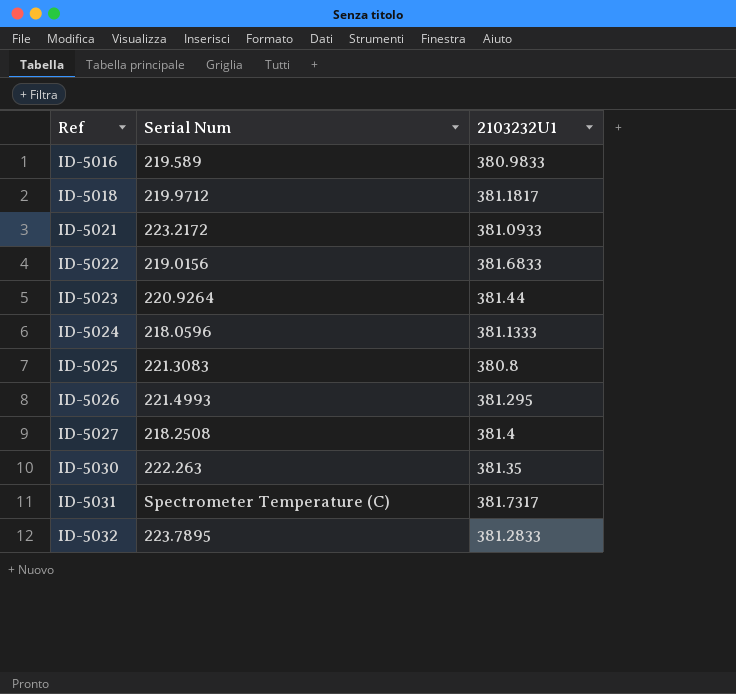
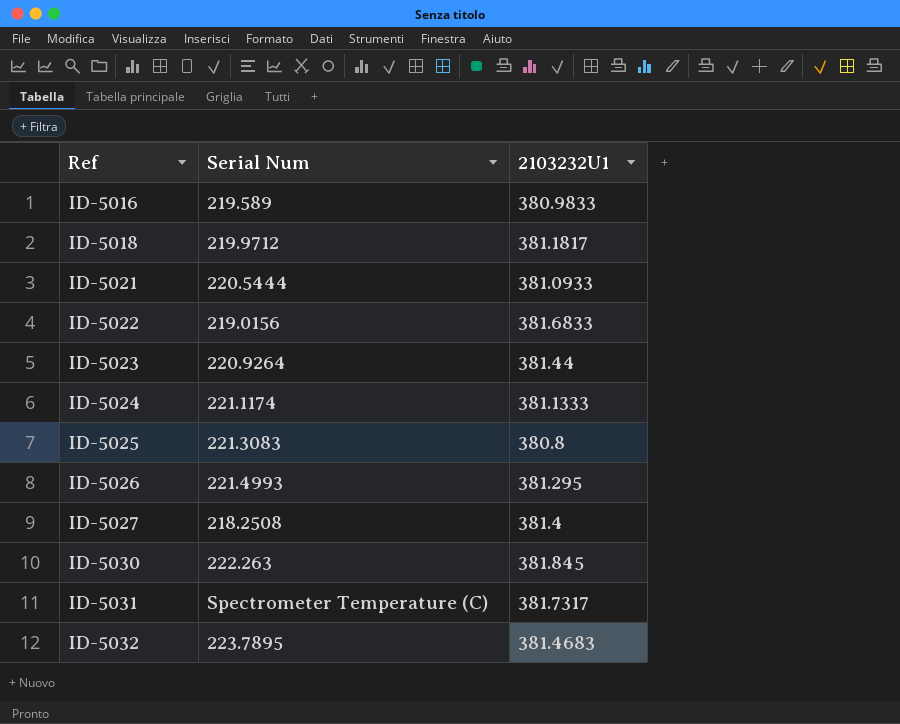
ID-5021 | Serial Num: 223.2172 -> 220.5444
ID-5024 | Serial Num: 218.0596 -> 221.1174
ID-5030 | 2103232U1: 381.35 -> 381.845
ID-5032 | 2103232U1: 381.2833 -> 381.4683

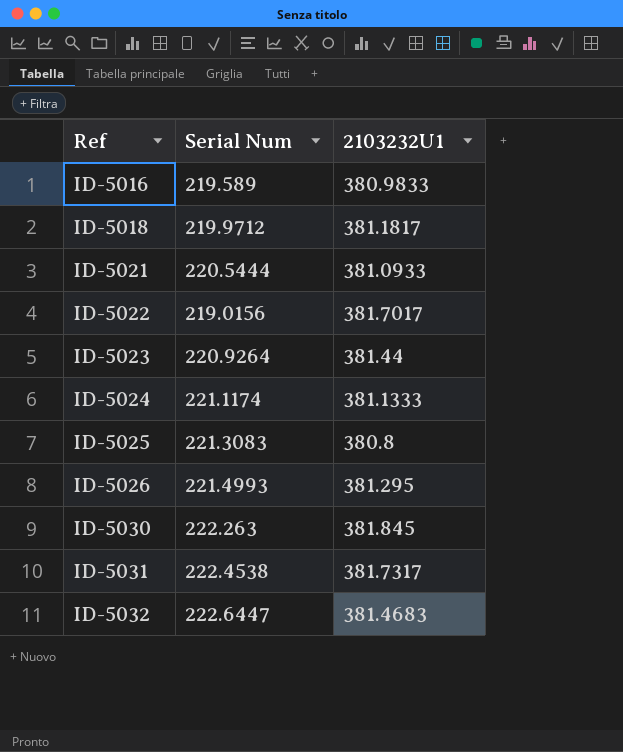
row ID-5027: 218.2508 | 381.4 -> none
ID-5022 | 2103232U1: 381.6833 -> 381.7017
ID-5031 | Serial Num: Spectrometer Temperature (C) -> 222.4538
ID-5032 | Serial Num: 223.7895 -> 222.6447

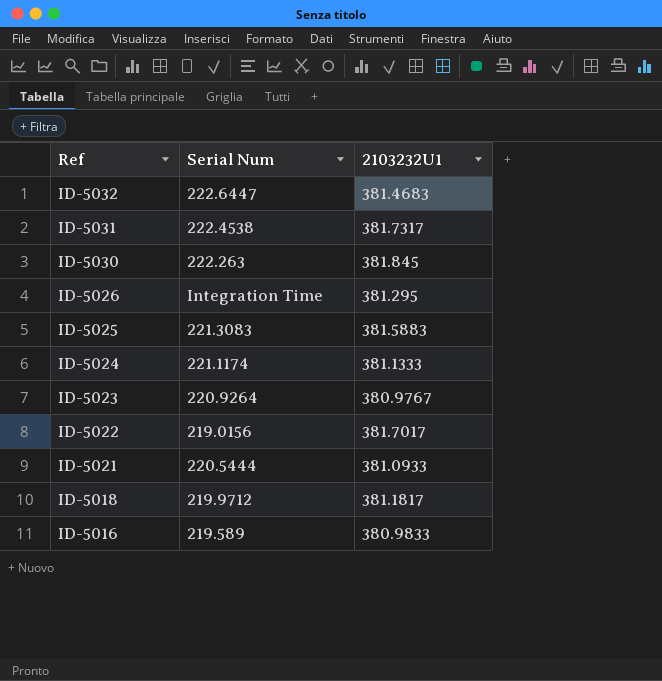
row order: Ref ascending -> Ref descending
ID-5026 | Serial Num: 221.4993 -> Integration Time
ID-5025 | 2103232U1: 380.8 -> 381.5883
ID-5023 | 2103232U1: 381.44 -> 380.9767

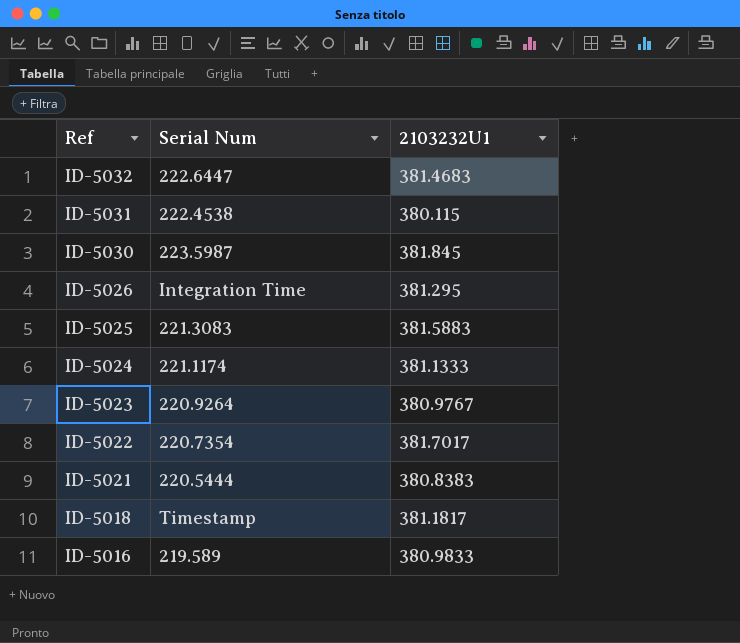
ID-5031 | 2103232U1: 381.7317 -> 380.115
ID-5030 | Serial Num: 222.263 -> 223.5987
ID-5022 | Serial Num: 219.0156 -> 220.7354
ID-5021 | 2103232U1: 381.0933 -> 380.8383
ID-5018 | Serial Num: 219.9712 -> Timestamp

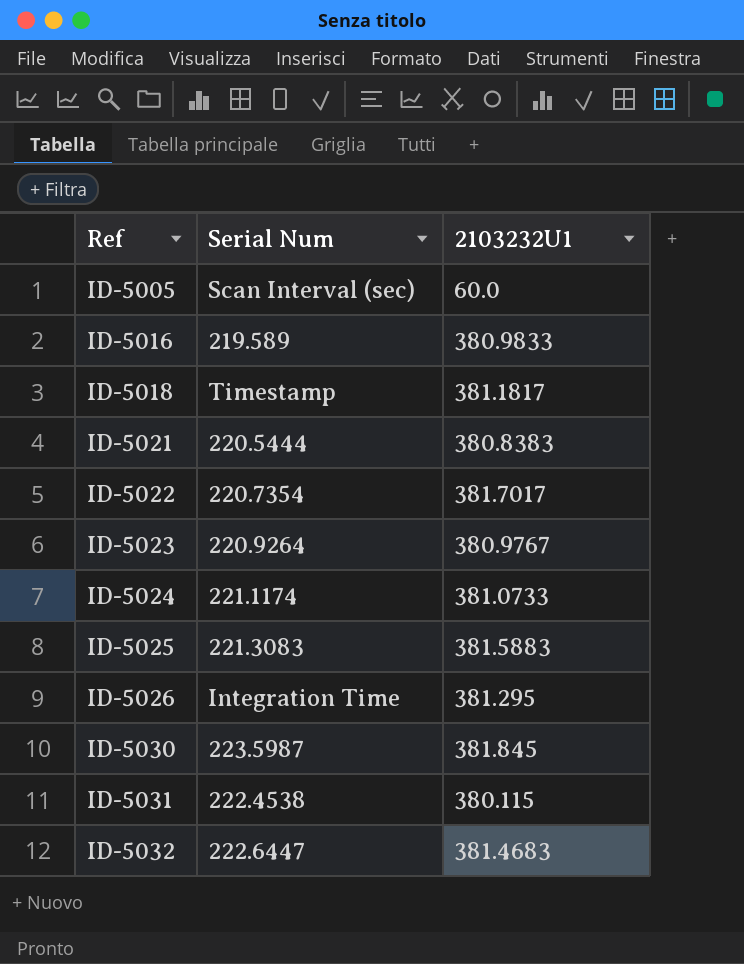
row order: Ref descending -> Ref ascending
row ID-5005: none -> Scan Interval (sec) | 60.0
ID-5024 | 2103232U1: 381.1333 -> 381.0733

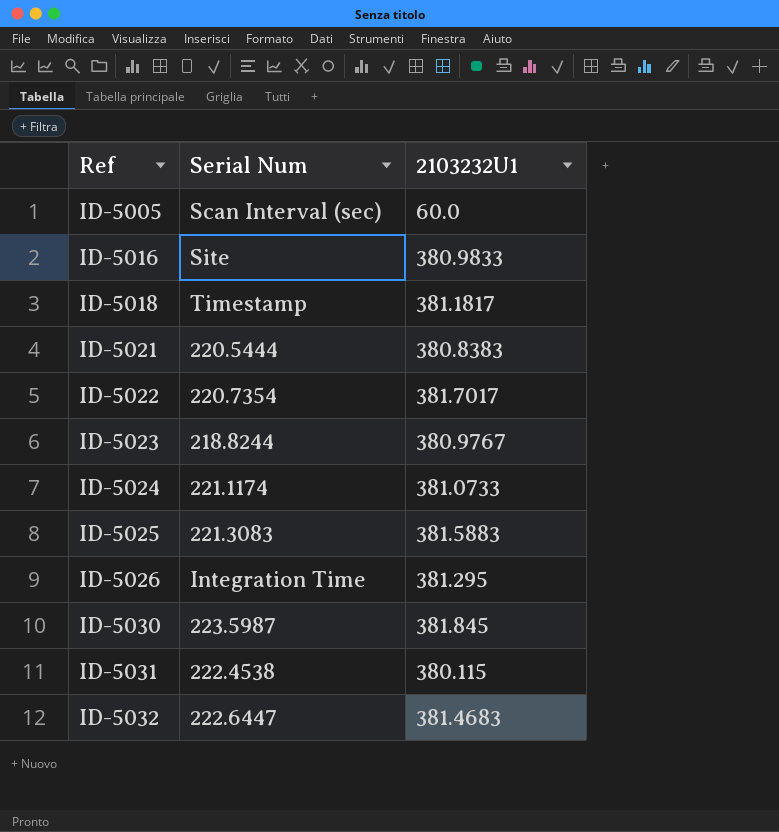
ID-5016 | Serial Num: 219.589 -> Site
ID-5023 | Serial Num: 220.9264 -> 218.8244

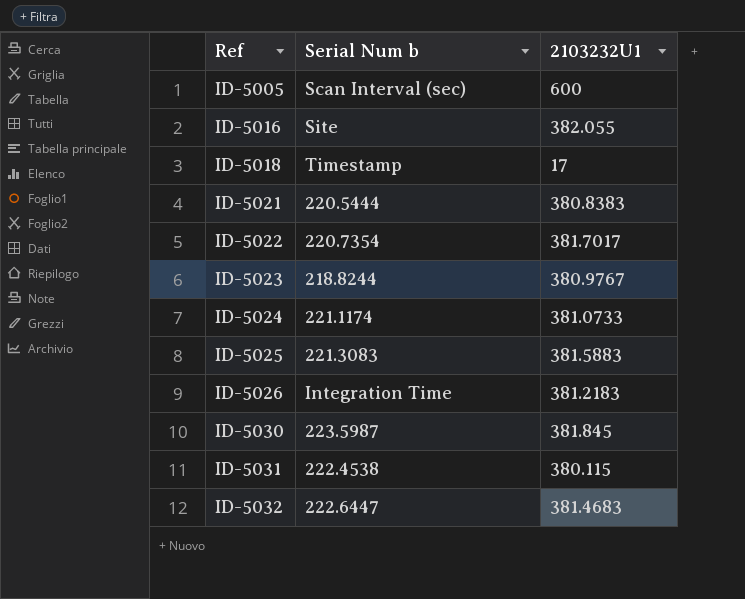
column name: Serial Num -> Serial Num b
ID-5005 | 2103232U1: 60.0 -> 600
ID-5016 | 2103232U1: 380.9833 -> 382.055
ID-5018 | 2103232U1: 381.1817 -> 17
ID-5026 | 2103232U1: 381.295 -> 381.2183

